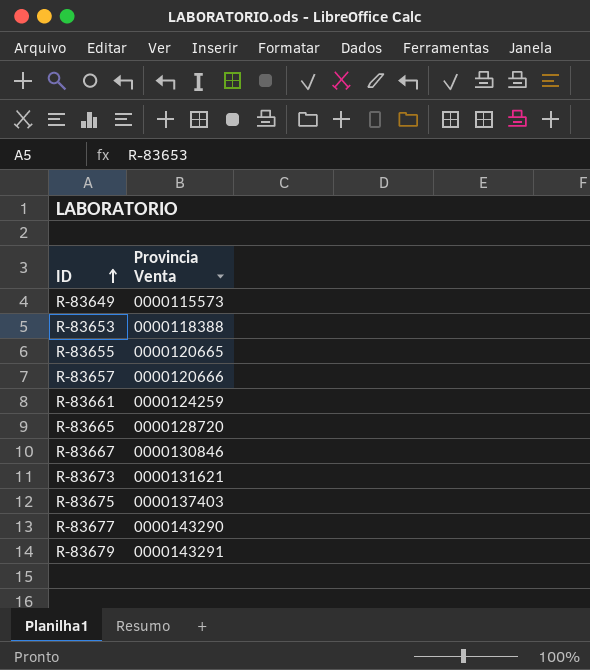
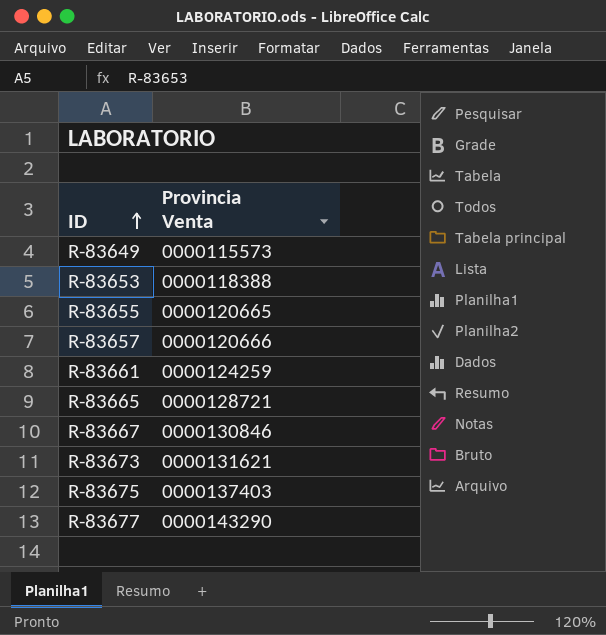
row R-83679: 0000143291 -> none
R-83665 | Provincia Venta: 0000128720 -> 0000128721

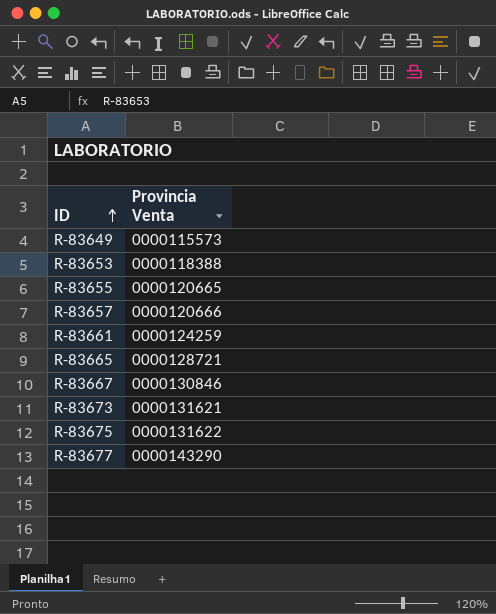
R-83675 | Provincia Venta: 0000137403 -> 0000131622

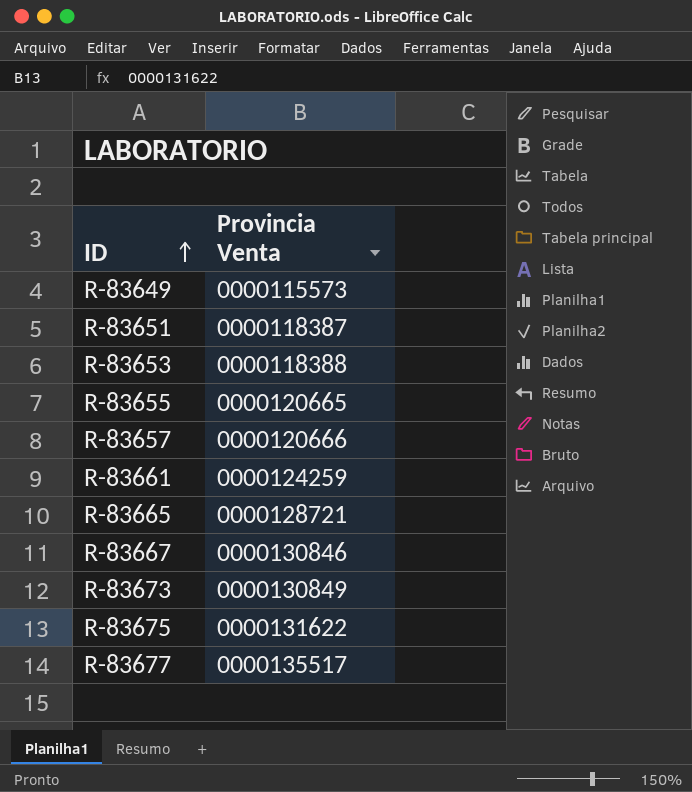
row R-83651: none -> 0000118387
R-83673 | Provincia Venta: 0000131621 -> 0000130849
R-83677 | Provincia Venta: 0000143290 -> 0000135517

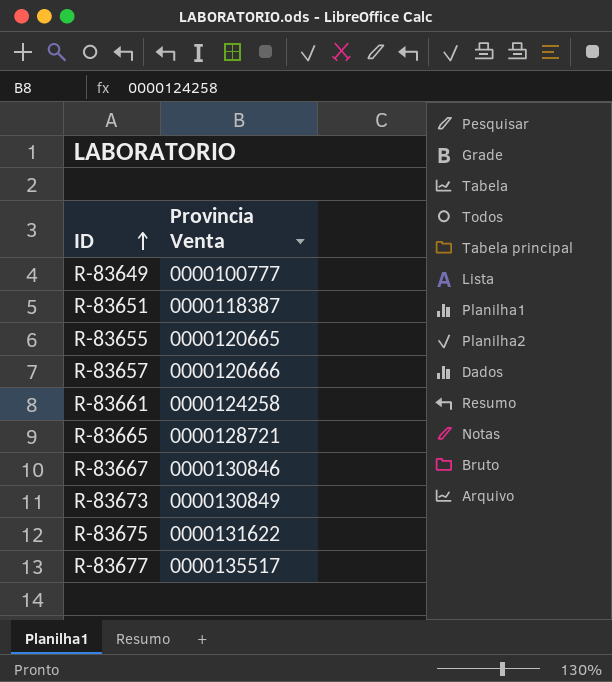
row R-83653: 0000118388 -> none
R-83649 | Provincia Venta: 0000115573 -> 0000100777
R-83661 | Provincia Venta: 0000124259 -> 0000124258

